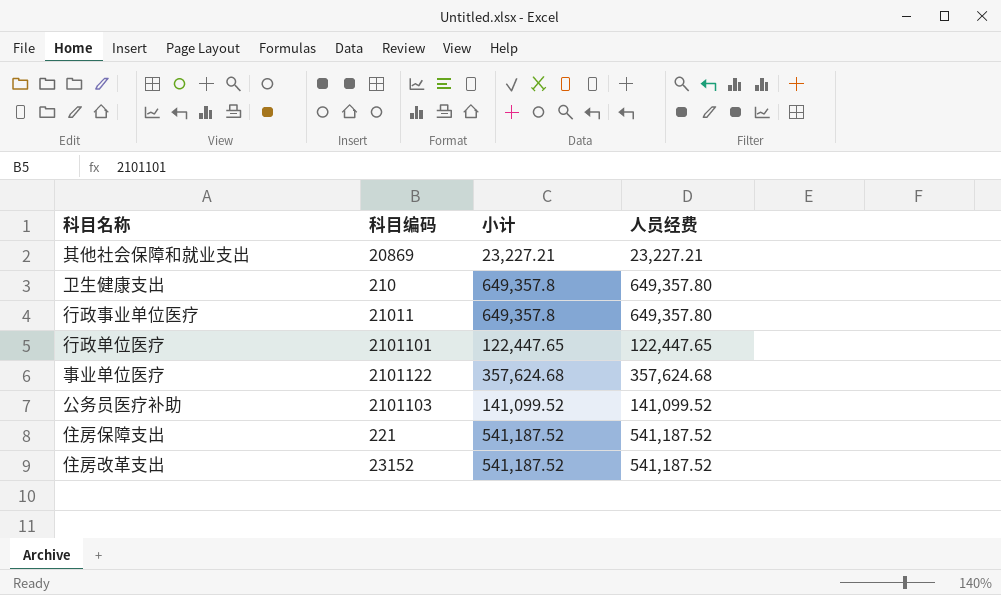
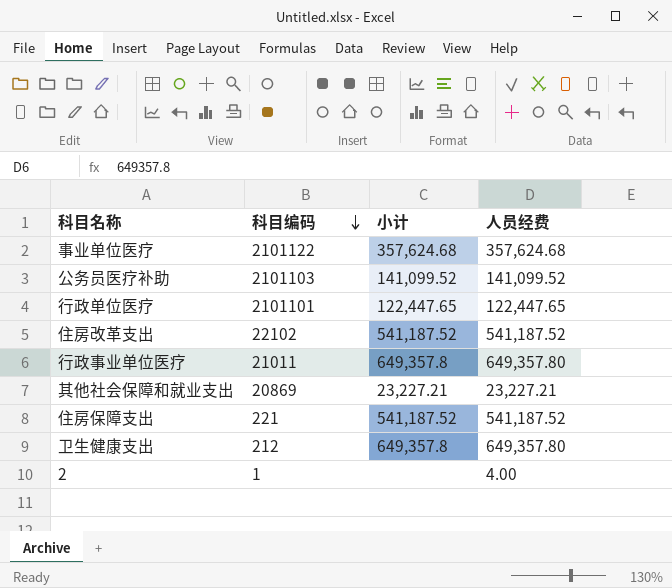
row order: none -> 科目编码 descending
住房改革支出 | 科目编码: 23152 -> 22102
卫生健康支出 | 科目编码: 210 -> 212
row 2: none -> 1 | none | 4.00

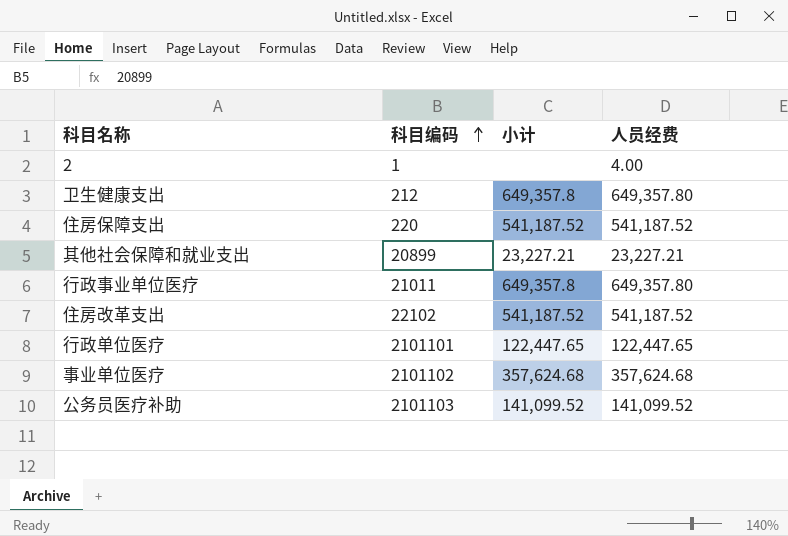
row order: 科目编码 descending -> 科目编码 ascending
住房保障支出 | 科目编码: 221 -> 220
其他社会保障和就业支出 | 科目编码: 20869 -> 20899
事业单位医疗 | 科目编码: 2101122 -> 2101102

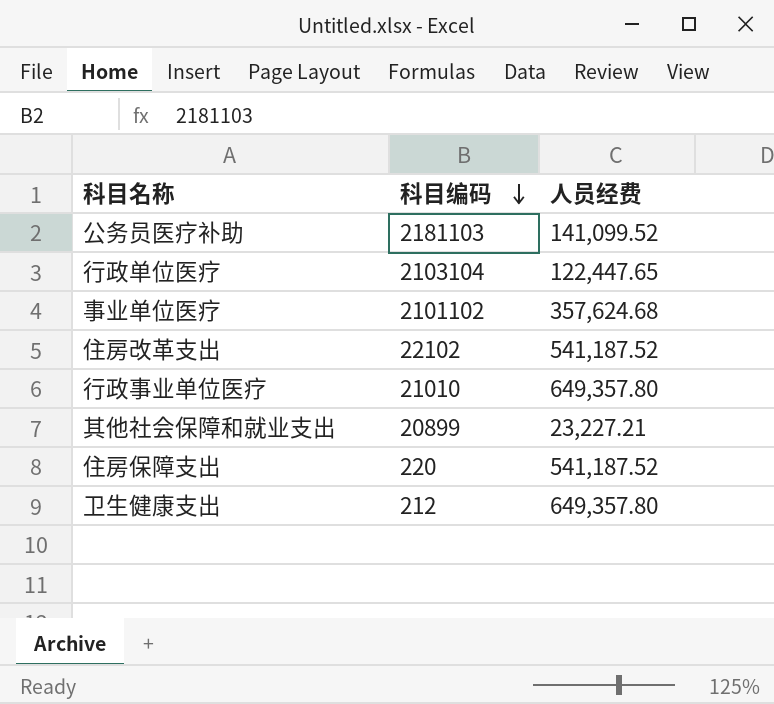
row order: 科目编码 ascending -> 科目编码 descending
column 小计 | position: 3 -> none
row 2: 1 | none | 4.00 -> none
公务员医疗补助 | 科目编码: 2101103 -> 2181103
行政单位医疗 | 科目编码: 2101101 -> 2103104
行政事业单位医疗 | 科目编码: 21011 -> 21010

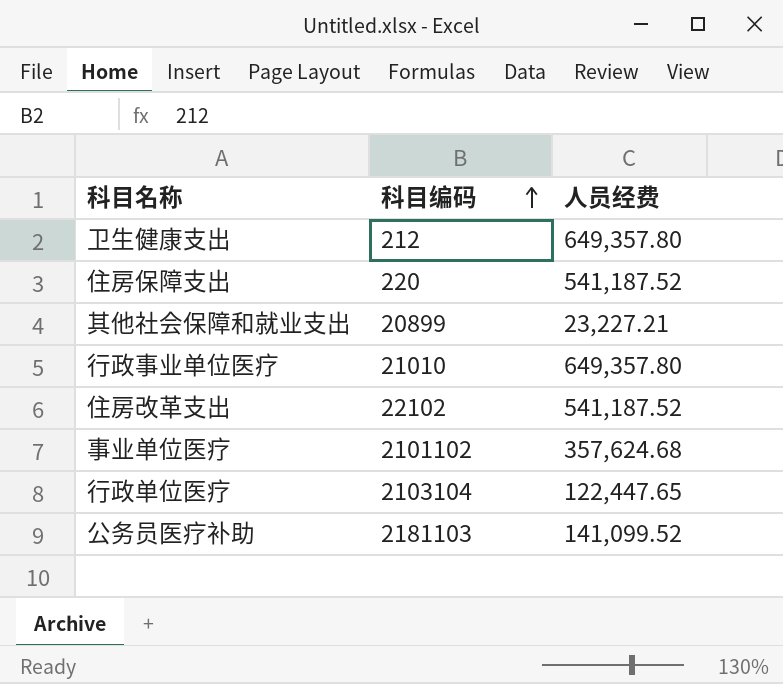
row order: 科目编码 descending -> 科目编码 ascending

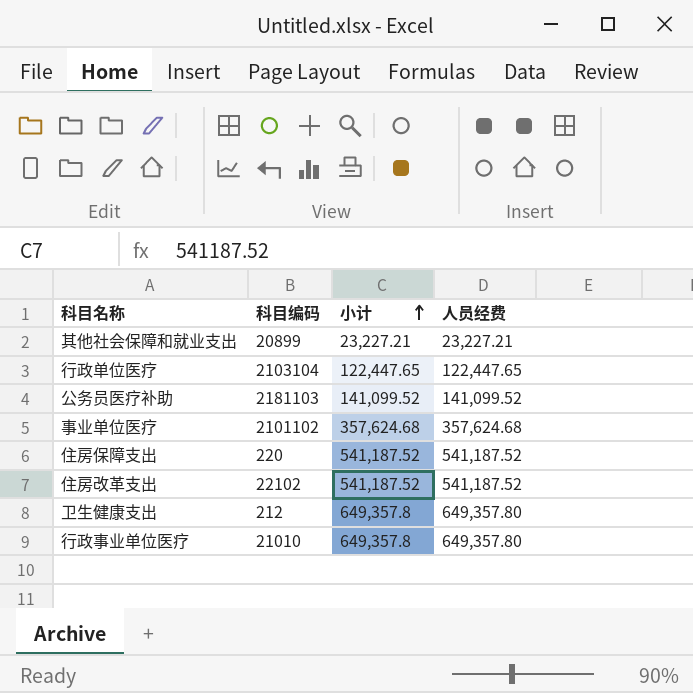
row order: 科目编码 ascending -> 小计 ascending
column 小计 | position: none -> 3

